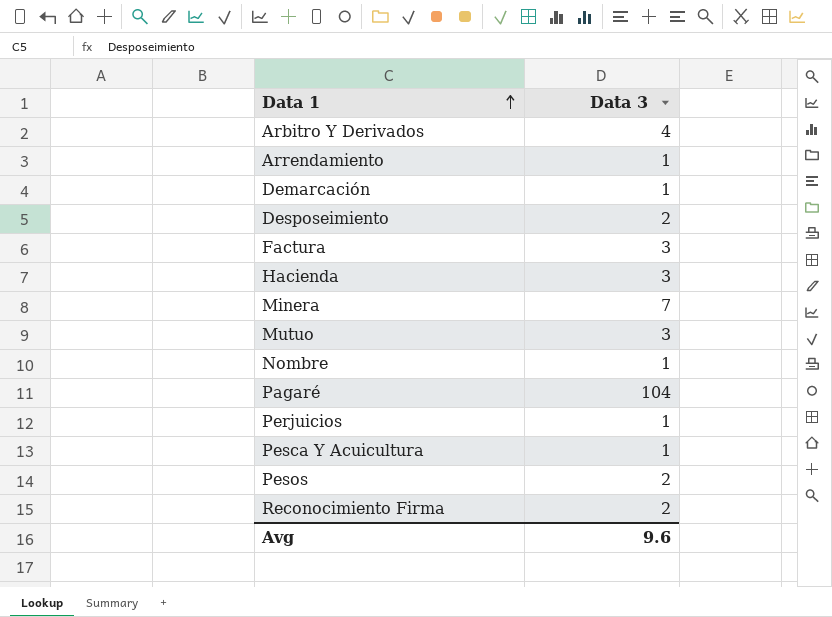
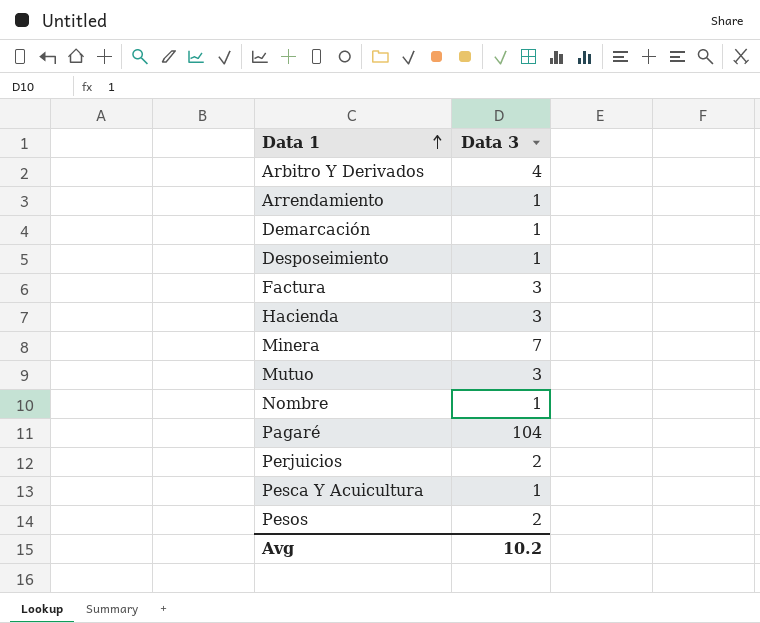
row Reconocimiento Firma: 2 -> none
Desposeimiento | Data 3: 2 -> 1
Perjuicios | Data 3: 1 -> 2
Avg | Data 3: 9.6 -> 10.2

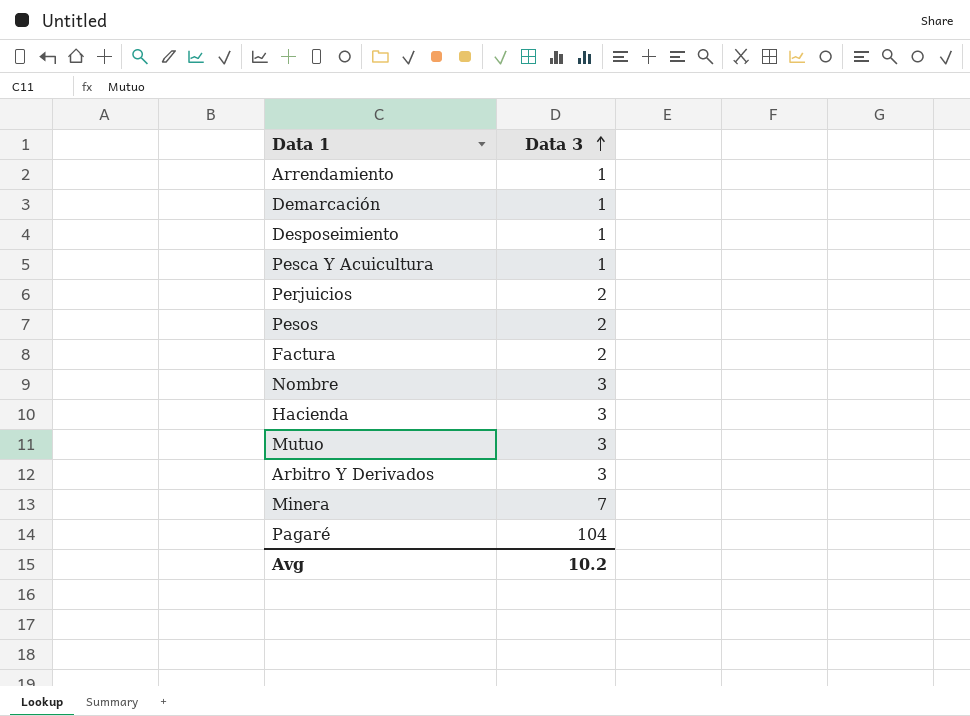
row order: Data 1 ascending -> Data 3 ascending
Factura | Data 3: 3 -> 2
Nombre | Data 3: 1 -> 3
Arbitro Y Derivados | Data 3: 4 -> 3

